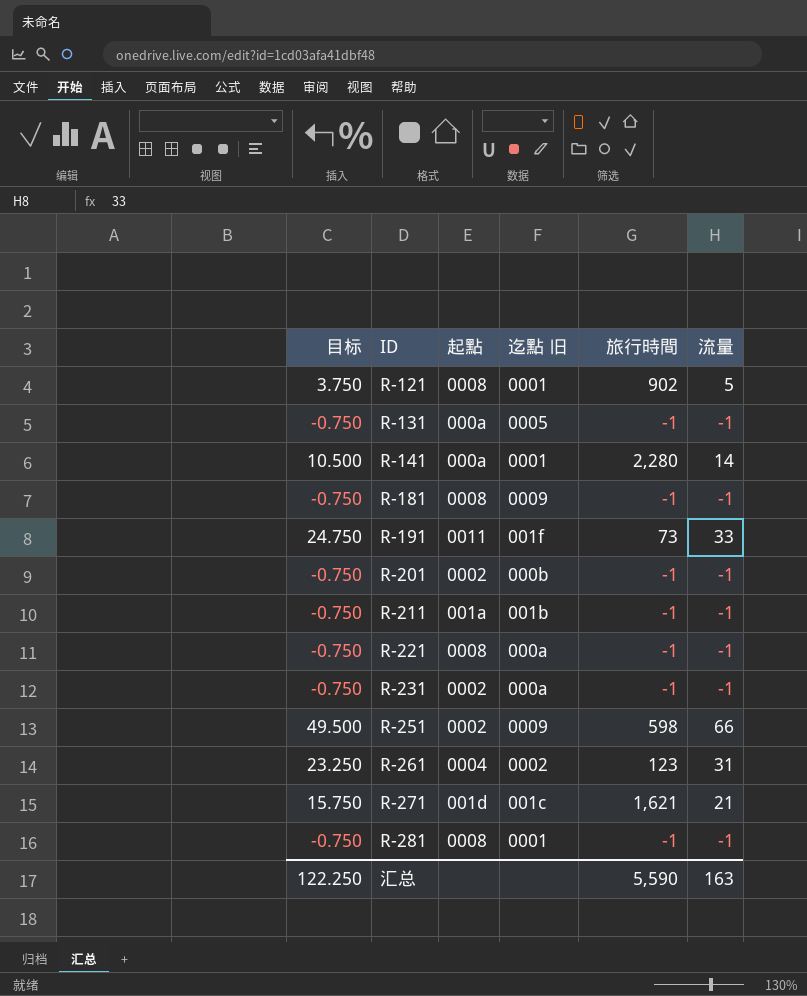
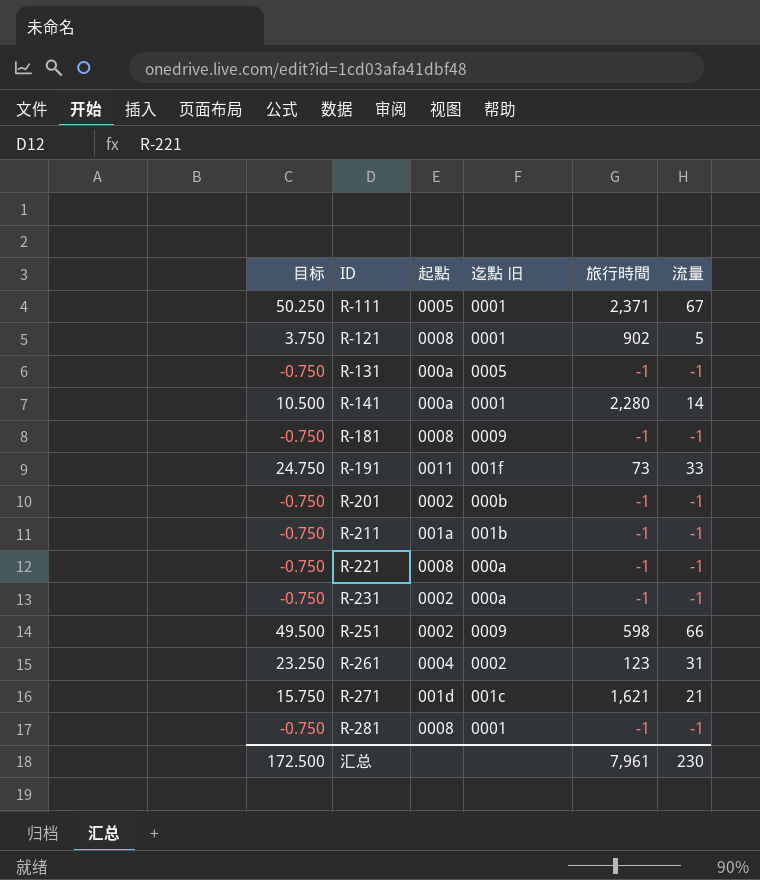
row R-111: none -> 50.250 | 0005 | 0001 | 2,371 | 67
汇总 | 目标: 122.250 -> 172.500
汇总 | 旅行時間: 5,590 -> 7,961
汇总 | 流量: 163 -> 230

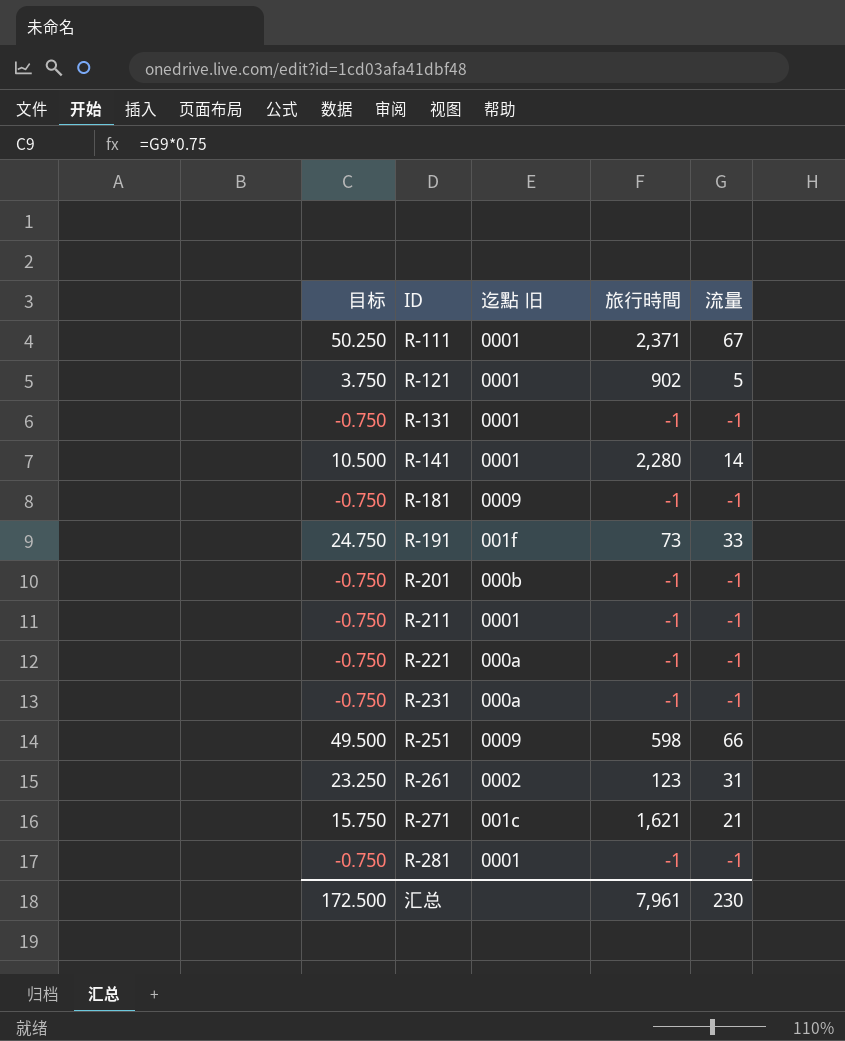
column 起點 | position: 3 -> none
R-131 | 迄點 旧: 0005 -> 0001
R-211 | 迄點 旧: 001b -> 0001

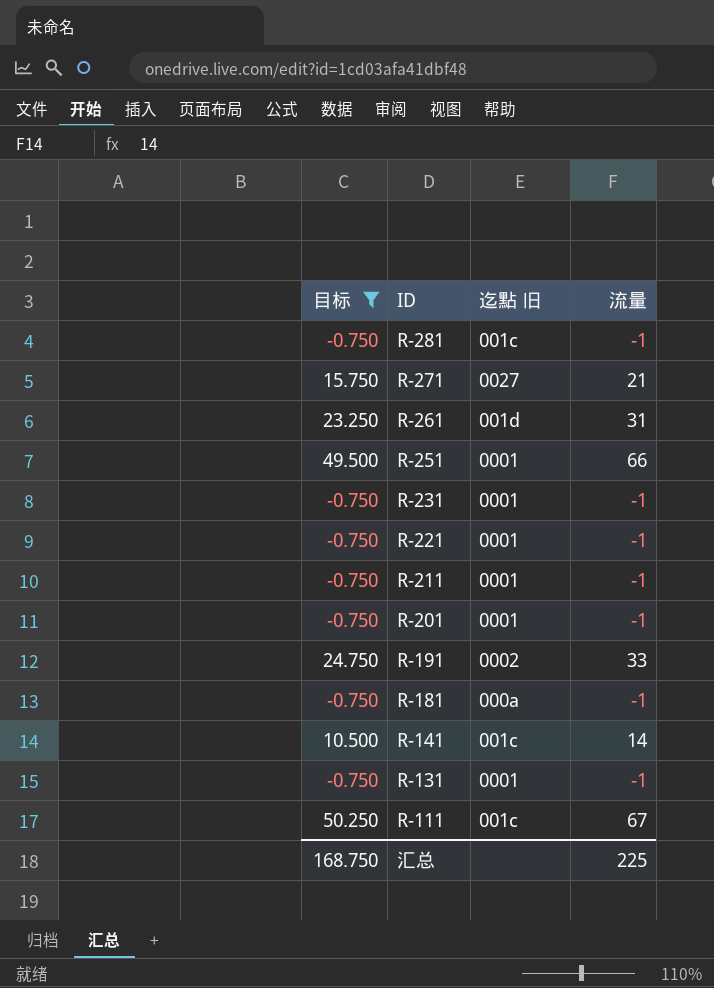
filter: none -> 目标 != 3.750
row order: ID ascending -> ID descending
column 旅行時間 | position: 4 -> none
R-281 | 迄點 旧: 0001 -> 001c
R-271 | 迄點 旧: 001c -> 0027
R-261 | 迄點 旧: 0002 -> 001d
R-251 | 迄點 旧: 0009 -> 0001
R-231 | 迄點 旧: 000a -> 0001
R-221 | 迄點 旧: 000a -> 0001
R-201 | 迄點 旧: 000b -> 0001
R-191 | 迄點 旧: 001f -> 0002
R-181 | 迄點 旧: 0009 -> 000a
R-141 | 迄點 旧: 0001 -> 001c
R-111 | 迄點 旧: 0001 -> 001c
汇总 | 目标: 172.500 -> 168.750
汇总 | 流量: 230 -> 225

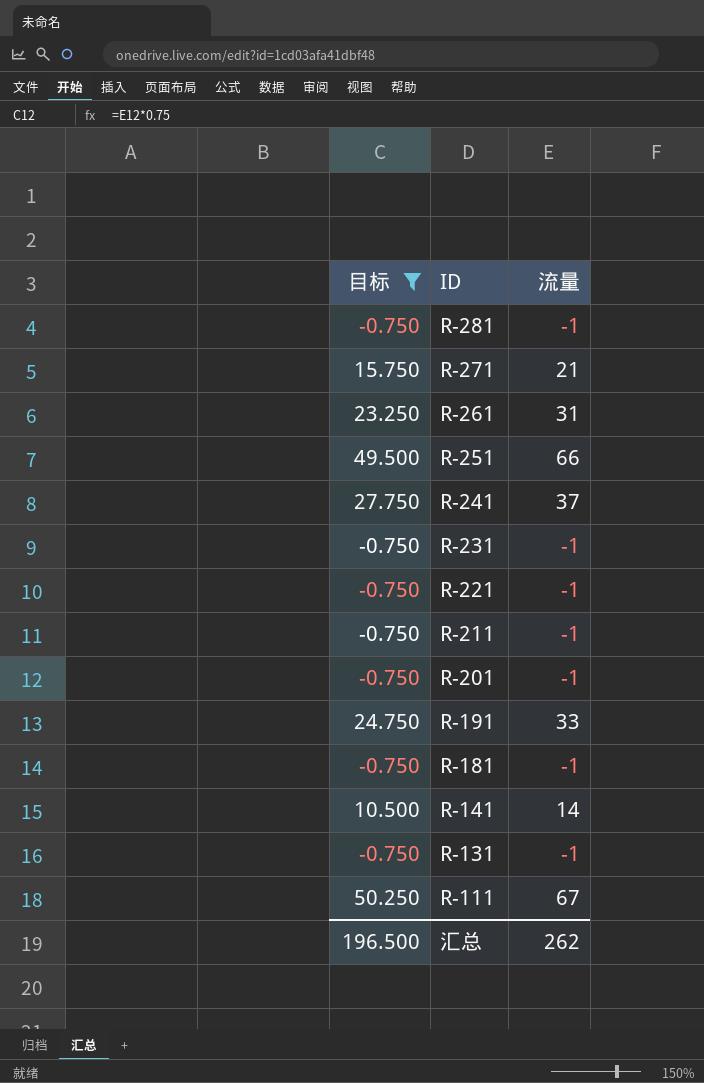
column 迄點 旧 | position: 3 -> none
row R-241: none -> 27.750 | 37
汇总 | 目标: 168.750 -> 196.500
汇总 | 流量: 225 -> 262

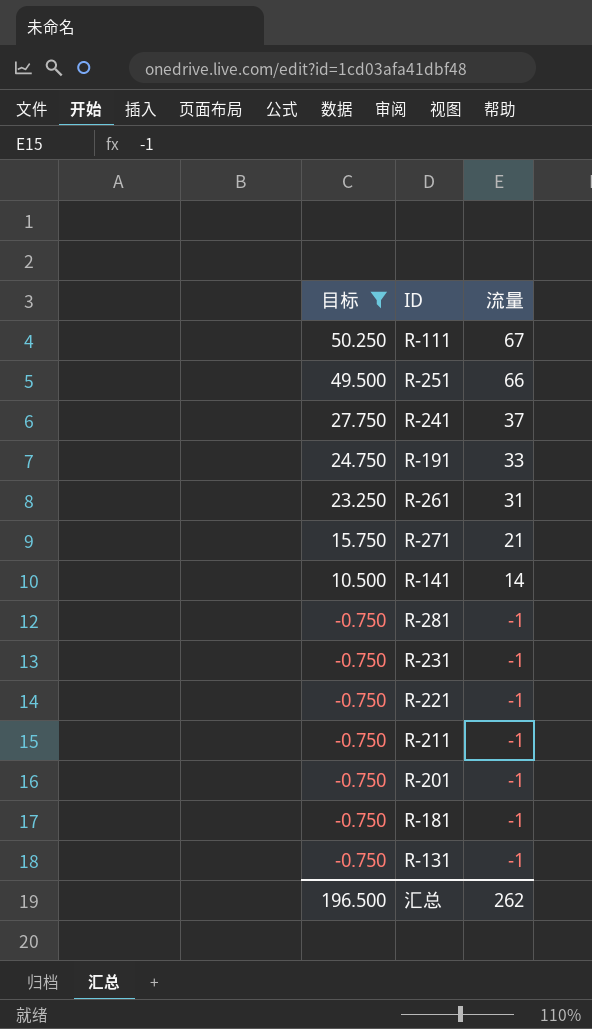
row order: ID descending -> 目标 descending

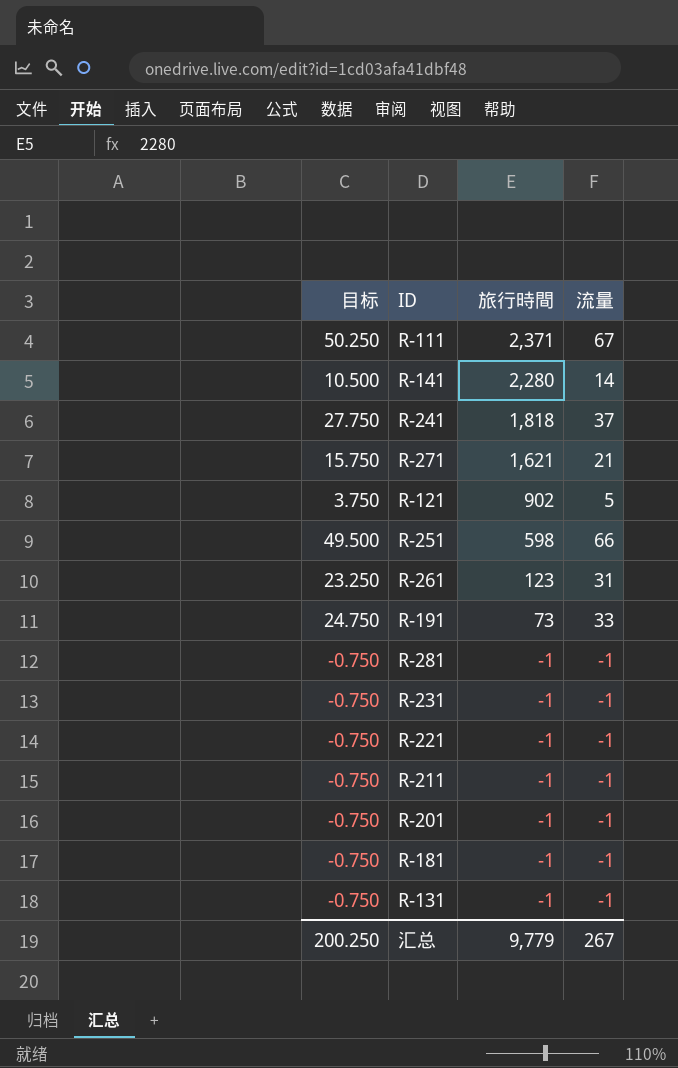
filter: 目标 != 3.750 -> none
row order: 目标 descending -> 旅行時間 descending
column 旅行時間 | position: none -> 3
汇总 | 目标: 196.500 -> 200.250
汇总 | 流量: 262 -> 267

